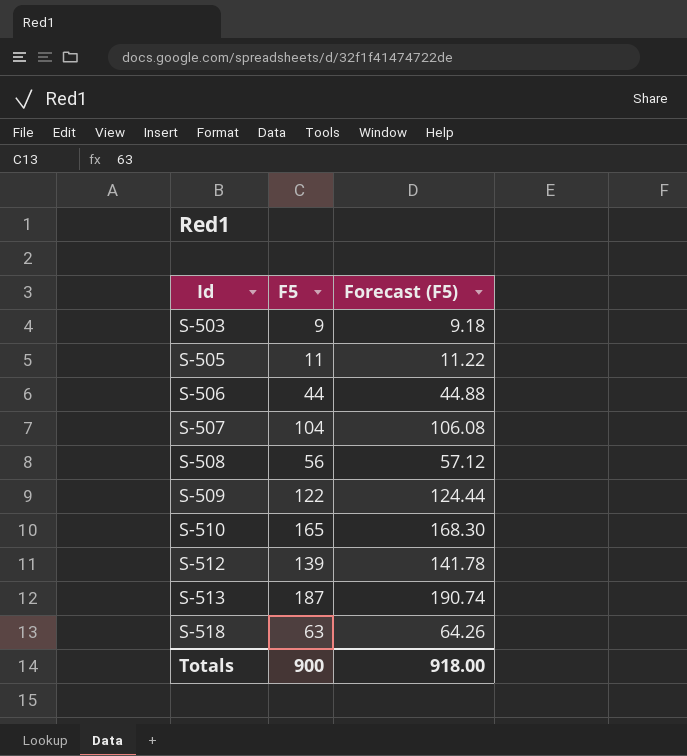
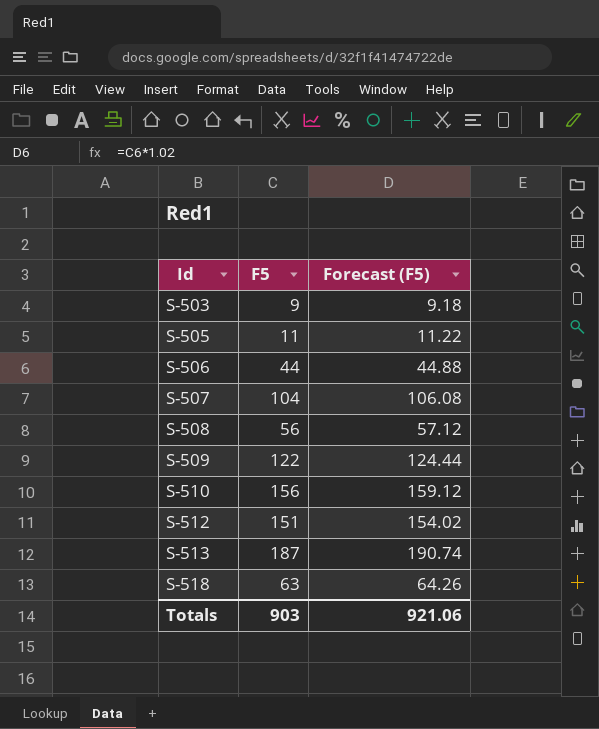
S-510 | F5: 165 -> 156
S-510 | Forecast (F5): 168.30 -> 159.12
S-512 | F5: 139 -> 151
S-512 | Forecast (F5): 141.78 -> 154.02
Totals | F5: 900 -> 903
Totals | Forecast (F5): 918.00 -> 921.06

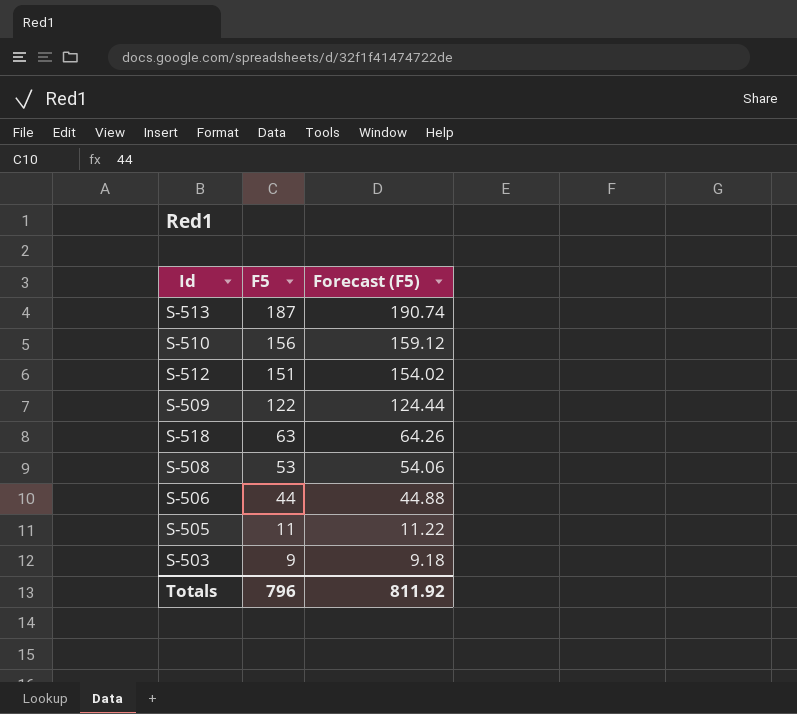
row order: Id ascending -> F5 descending
row S-507: 104 | 106.08 -> none
S-508 | F5: 56 -> 53
S-508 | Forecast (F5): 57.12 -> 54.06
Totals | F5: 903 -> 796
Totals | Forecast (F5): 921.06 -> 811.92

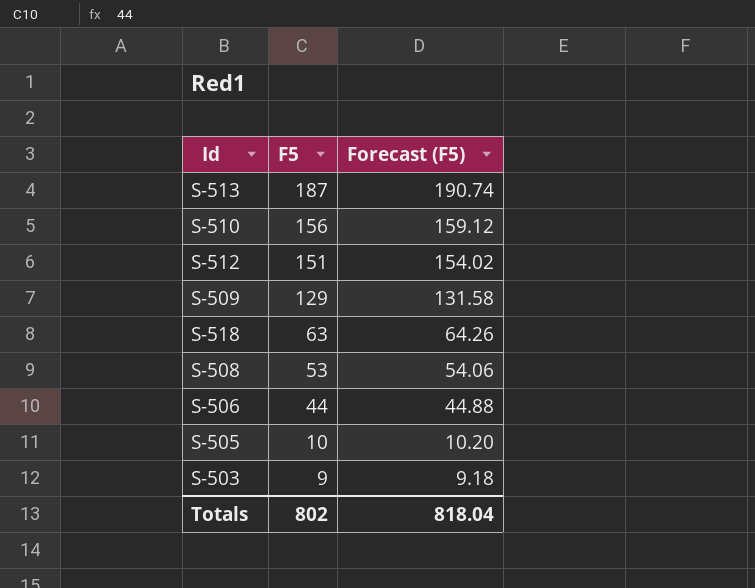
S-509 | F5: 122 -> 129
S-509 | Forecast (F5): 124.44 -> 131.58
S-505 | F5: 11 -> 10
S-505 | Forecast (F5): 11.22 -> 10.20
Totals | F5: 796 -> 802
Totals | Forecast (F5): 811.92 -> 818.04

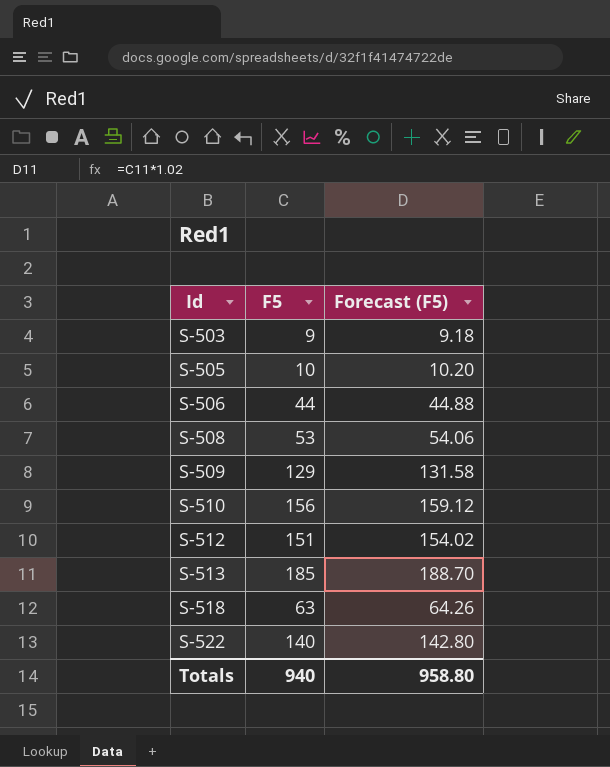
row order: F5 descending -> Id ascending
S-513 | F5: 187 -> 185
S-513 | Forecast (F5): 190.74 -> 188.70
row S-522: none -> 140 | 142.80
Totals | F5: 802 -> 940
Totals | Forecast (F5): 818.04 -> 958.80

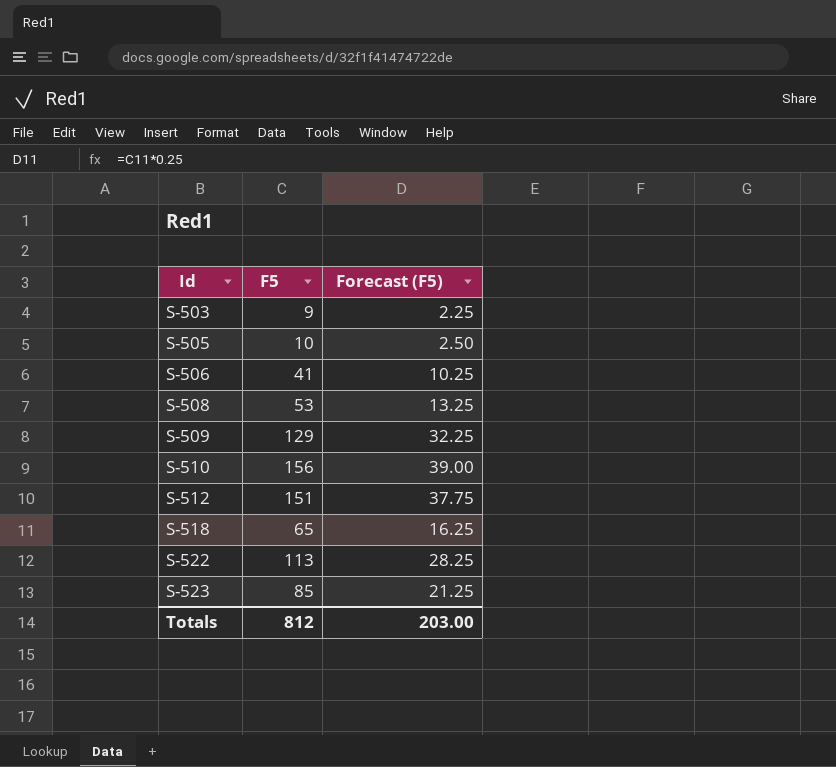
column Forecast (F5) | formula: [F5] * 1.02 -> [F5] * 0.25
row S-513: 185 | 188.70 -> none
S-506 | F5: 44 -> 41
S-518 | F5: 63 -> 65
S-522 | F5: 140 -> 113
row S-523: none -> 85 | 21.25
Totals | F5: 940 -> 812
Totals | Forecast (F5): 958.80 -> 203.00

